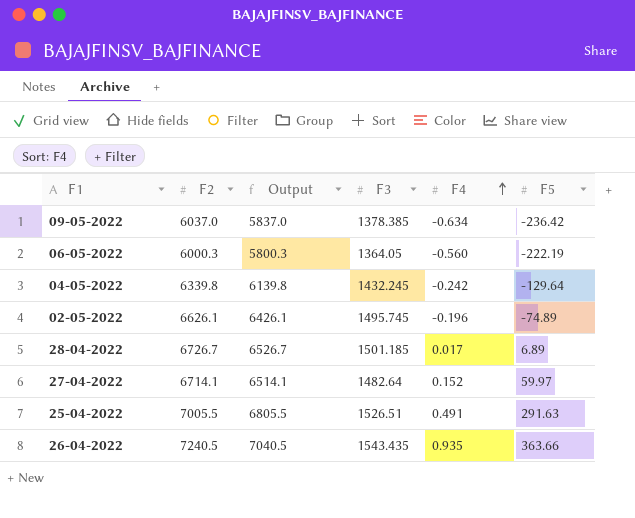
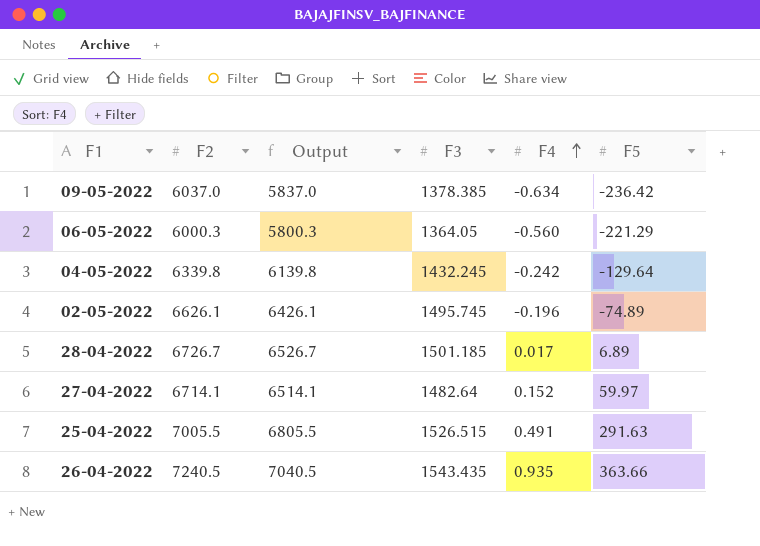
06-05-2022 | F5: -222.19 -> -221.29
25-04-2022 | F3: 1526.51 -> 1526.515

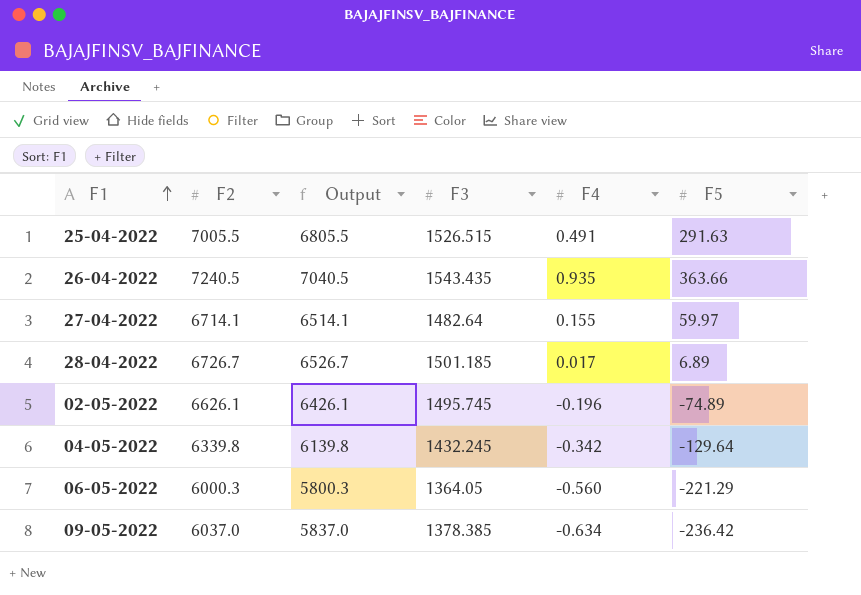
row order: F4 ascending -> F1 ascending
27-04-2022 | F4: 0.152 -> 0.155
04-05-2022 | F4: -0.242 -> -0.342

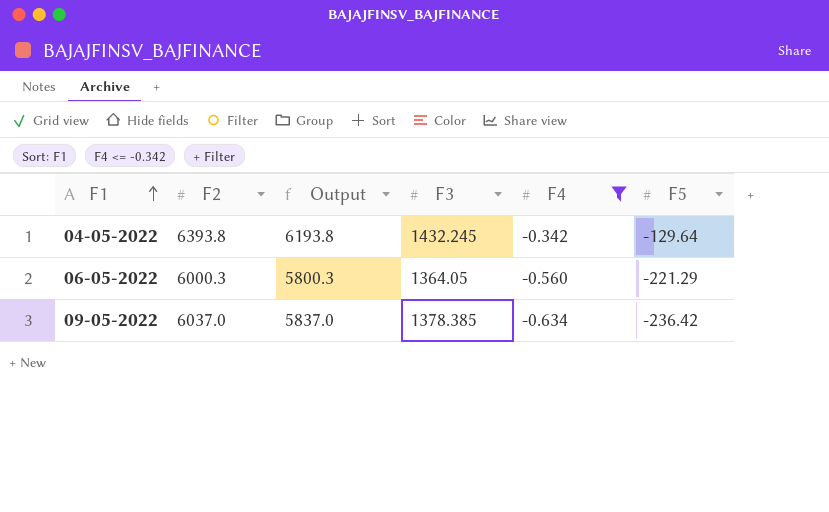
filter: none -> F4 <= -0.342
04-05-2022 | F2: 6339.8 -> 6393.8
04-05-2022 | Output: 6139.8 -> 6193.8

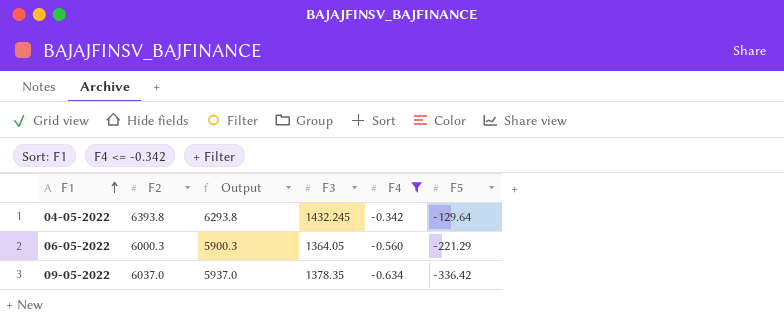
column Output | formula: [F2] - 200 -> [F2] - 100
09-05-2022 | F3: 1378.385 -> 1378.35
09-05-2022 | F5: -236.42 -> -336.42

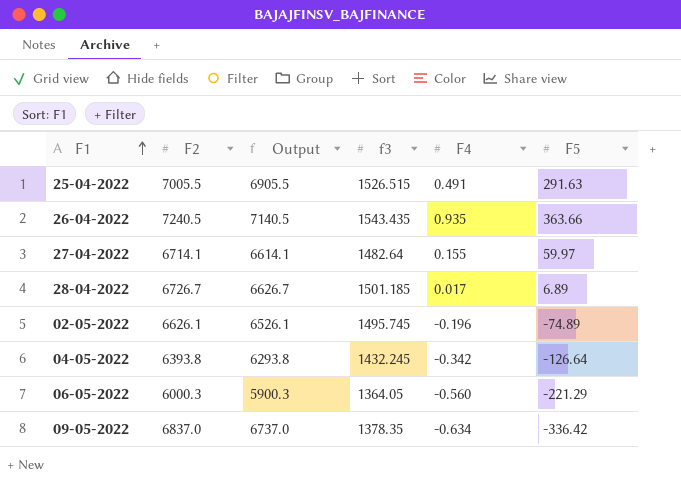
filter: F4 <= -0.342 -> none
column name: F3 -> f3
04-05-2022 | F5: -129.64 -> -126.64
09-05-2022 | F2: 6037.0 -> 6837.0
09-05-2022 | Output: 5937.0 -> 6737.0

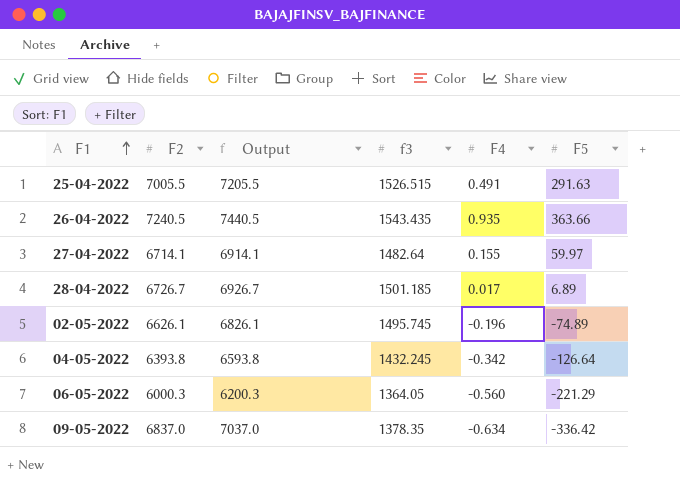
column Output | formula: [F2] - 100 -> [F2] + 200

